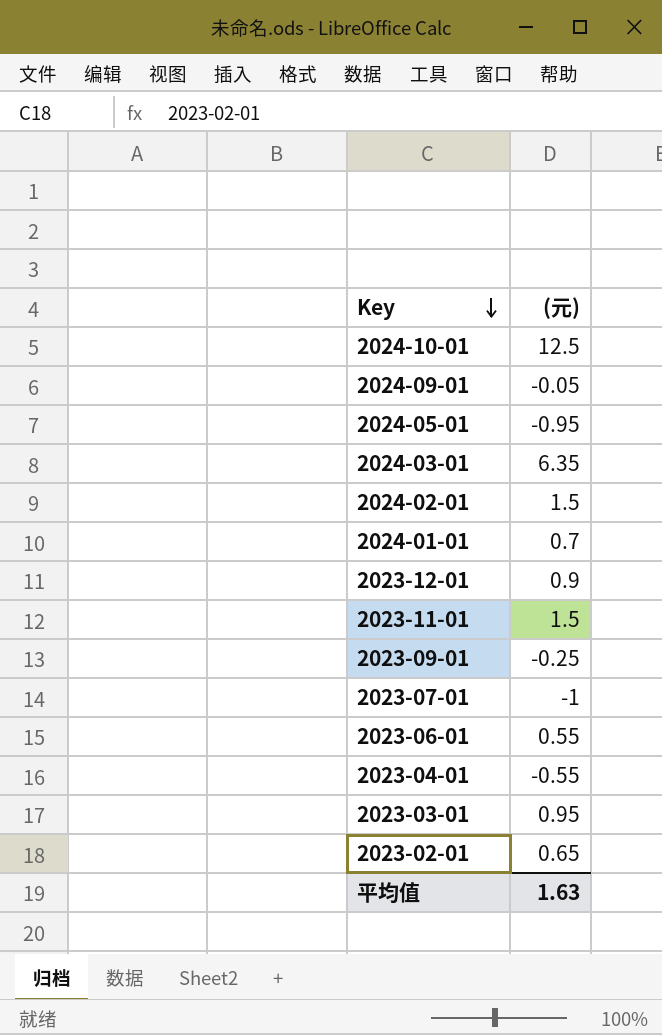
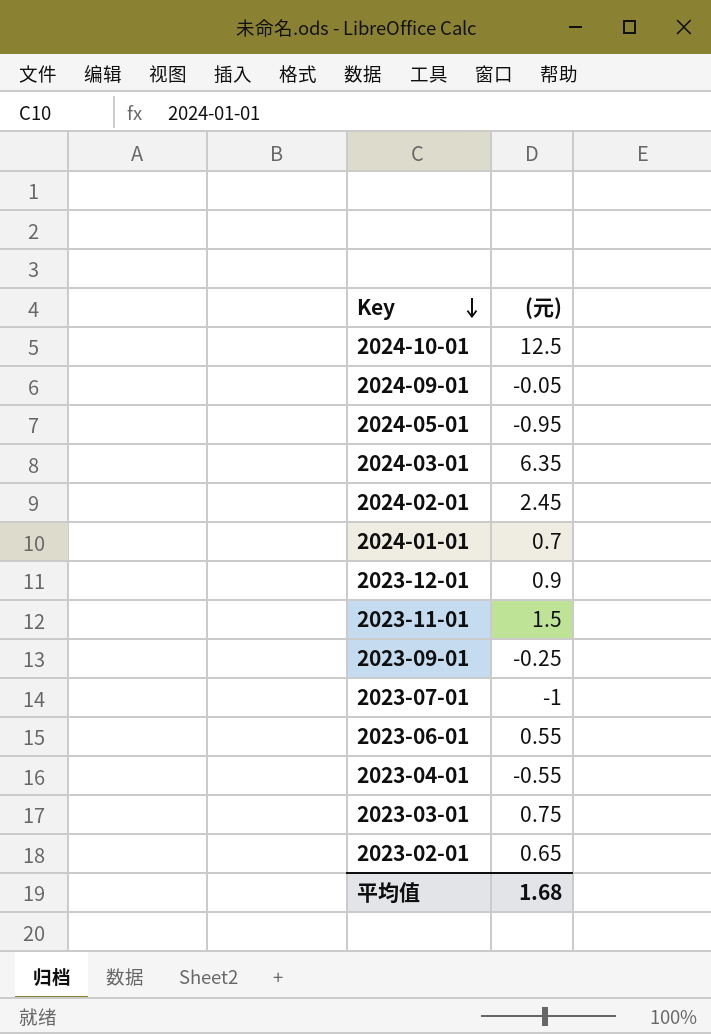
2024-02-01 | (元): 1.5 -> 2.45
2023-03-01 | (元): 0.95 -> 0.75
平均值 | (元): 1.63 -> 1.68

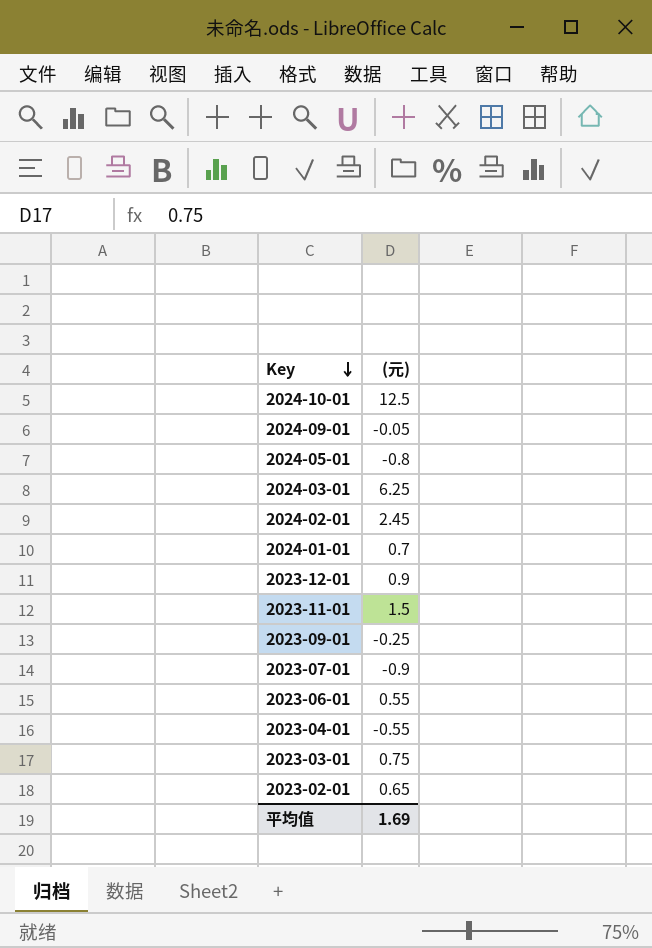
2024-05-01 | (元): -0.95 -> -0.8
2024-03-01 | (元): 6.35 -> 6.25
2023-07-01 | (元): -1 -> -0.9
平均值 | (元): 1.68 -> 1.69

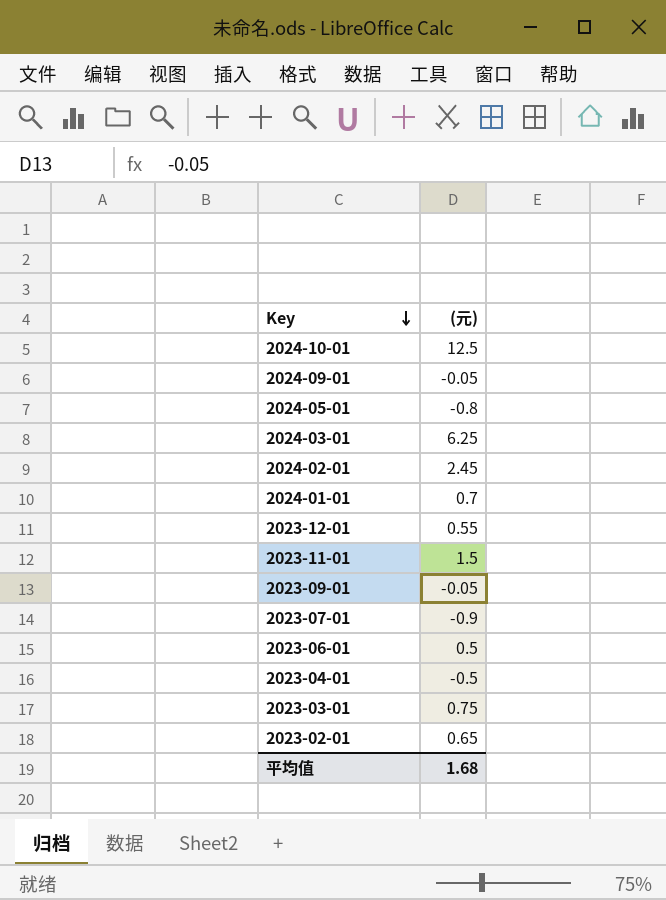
2023-12-01 | (元): 0.9 -> 0.55
2023-09-01 | (元): -0.25 -> -0.05
2023-06-01 | (元): 0.55 -> 0.5
2023-04-01 | (元): -0.55 -> -0.5
平均值 | (元): 1.69 -> 1.68

